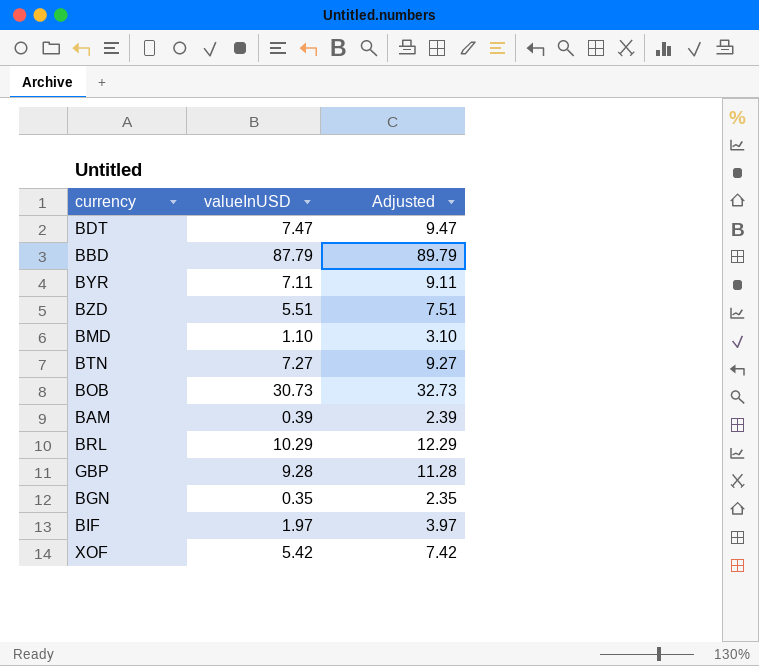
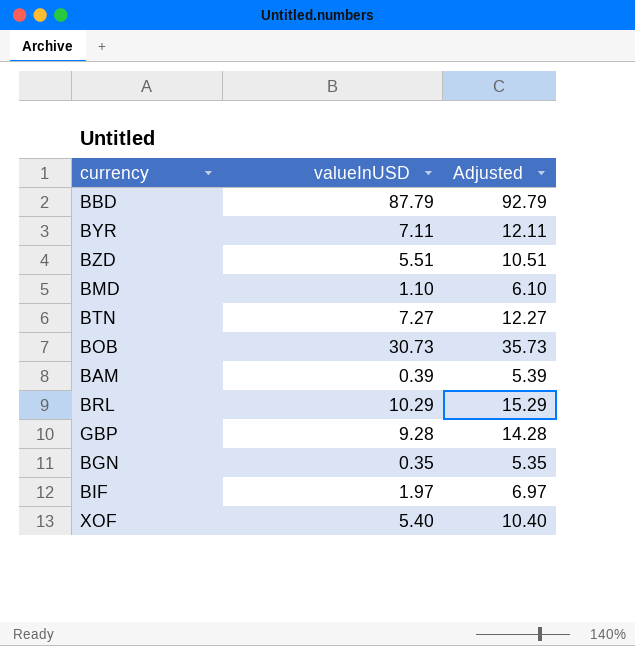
column Adjusted | formula: [valueInUSD] + 2 -> [valueInUSD] + 5
row BDT: 7.47 | 9.47 -> none
XOF | valueInUSD: 5.42 -> 5.40

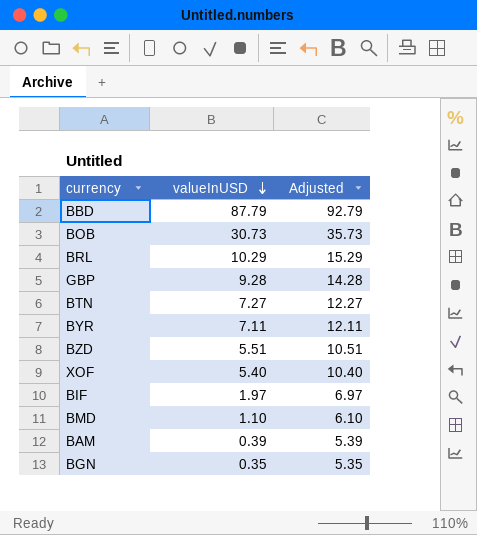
row order: none -> valueInUSD descending

